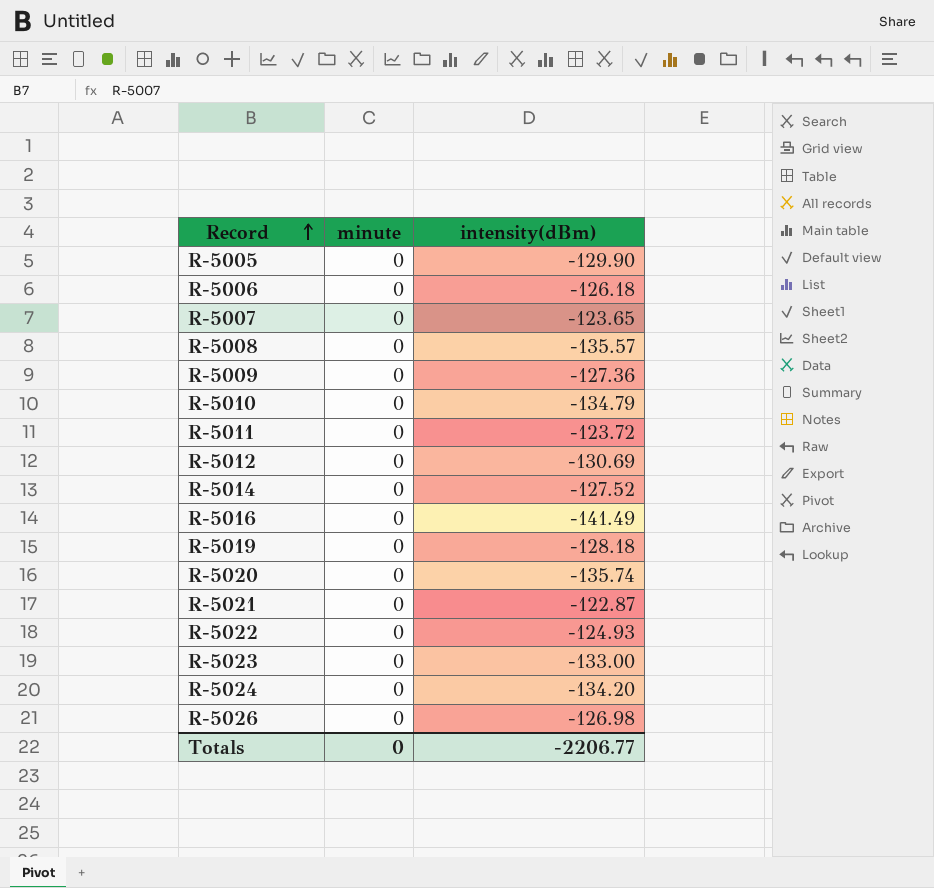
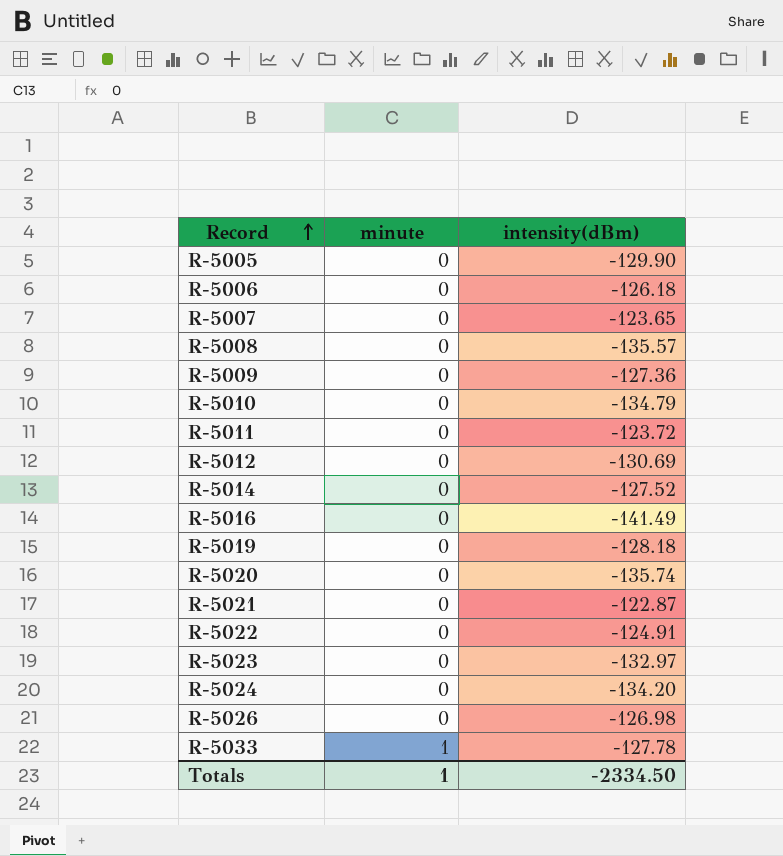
R-5022 | intensity(dBm): -124.93 -> -124.91
R-5023 | intensity(dBm): -133.00 -> -132.97
row R-5033: none -> 1 | -127.78
Totals | minute: 0 -> 1
Totals | intensity(dBm): -2206.77 -> -2334.50

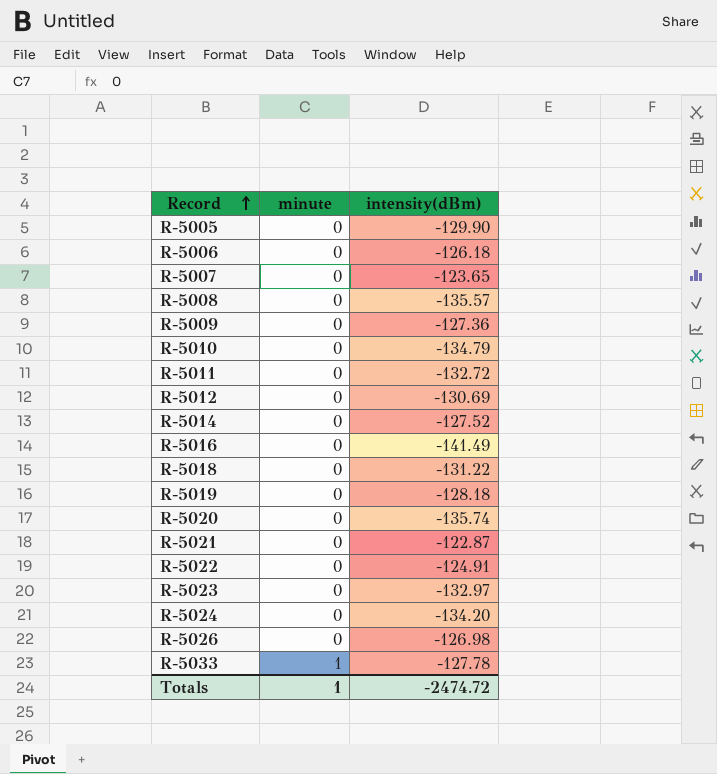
R-5011 | intensity(dBm): -123.72 -> -132.72
row R-5018: none -> 0 | -131.22
Totals | intensity(dBm): -2334.50 -> -2474.72

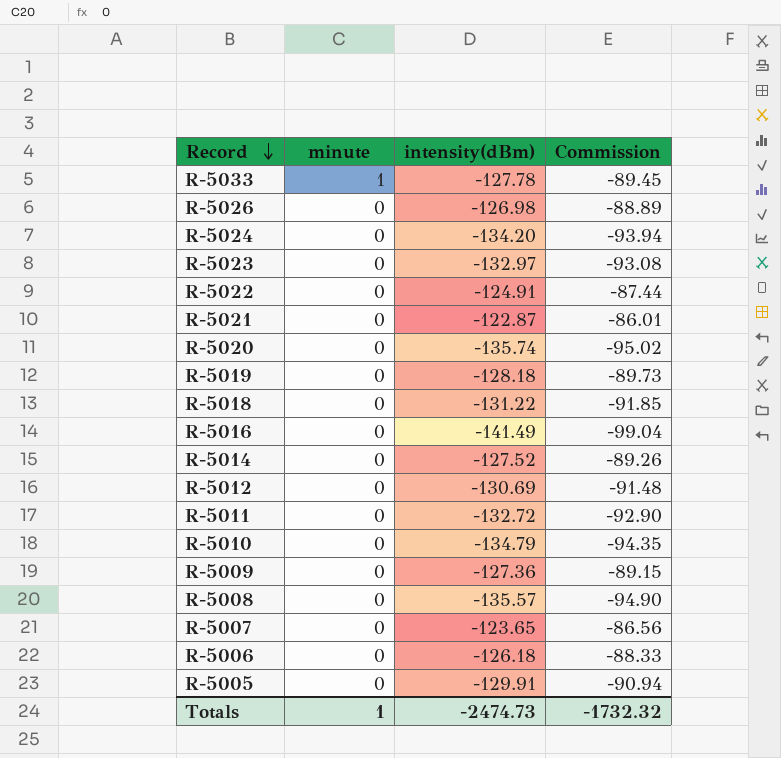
row order: Record ascending -> Record descending
column Commission | formula: none -> [intensity(dBm)] * 0.7
R-5005 | intensity(dBm): -129.90 -> -129.91
Totals | intensity(dBm): -2474.72 -> -2474.73

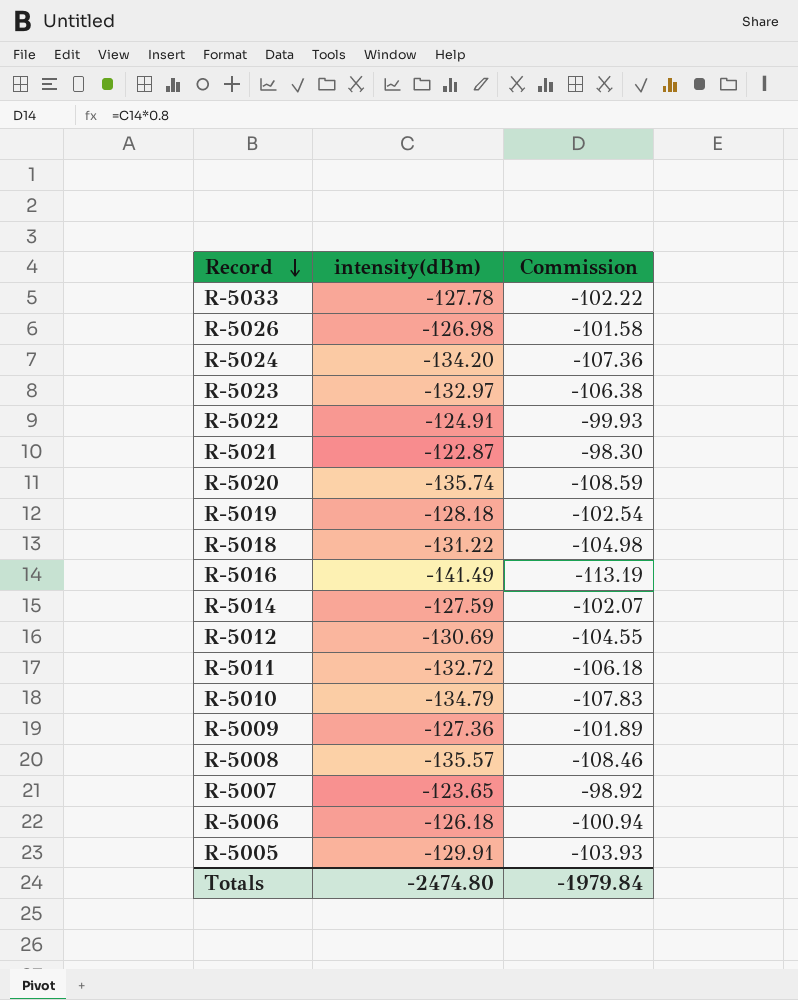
column minute | position: 2 -> none
column Commission | formula: [intensity(dBm)] * 0.7 -> [intensity(dBm)] * 0.8
R-5014 | intensity(dBm): -127.52 -> -127.59
Totals | intensity(dBm): -2474.73 -> -2474.80
Totals | Commission: -1732.32 -> -1979.84

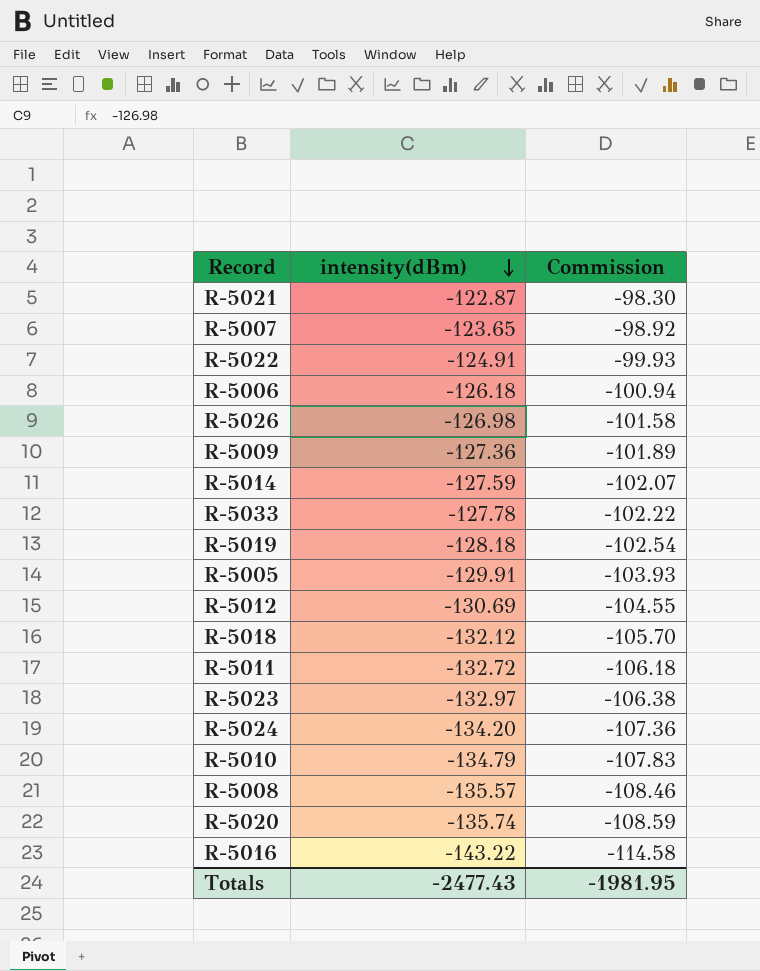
row order: Record descending -> intensity(dBm) descending
R-5018 | intensity(dBm): -131.22 -> -132.12
R-5018 | Commission: -104.98 -> -105.70
R-5016 | intensity(dBm): -141.49 -> -143.22
R-5016 | Commission: -113.19 -> -114.58
Totals | intensity(dBm): -2474.80 -> -2477.43
Totals | Commission: -1979.84 -> -1981.95

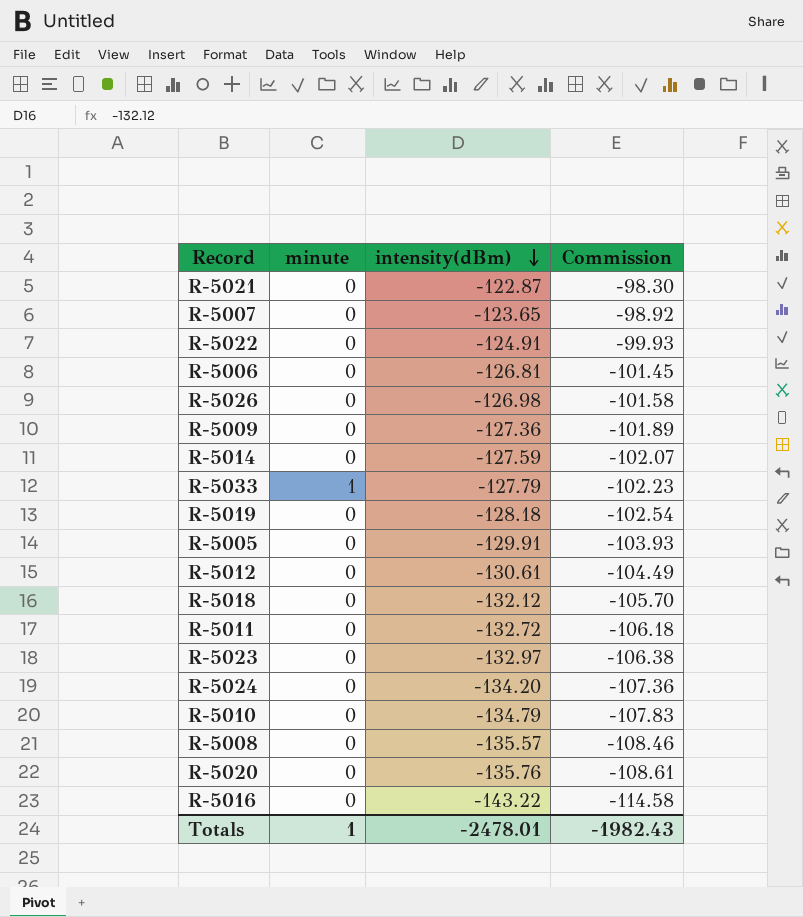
column minute | position: none -> 2
R-5006 | intensity(dBm): -126.18 -> -126.81
R-5006 | Commission: -100.94 -> -101.45
R-5033 | intensity(dBm): -127.78 -> -127.79
R-5033 | Commission: -102.22 -> -102.23
R-5012 | intensity(dBm): -130.69 -> -130.61
R-5012 | Commission: -104.55 -> -104.49
R-5020 | intensity(dBm): -135.74 -> -135.76
R-5020 | Commission: -108.59 -> -108.61
Totals | intensity(dBm): -2477.43 -> -2478.01
Totals | Commission: -1981.95 -> -1982.43

